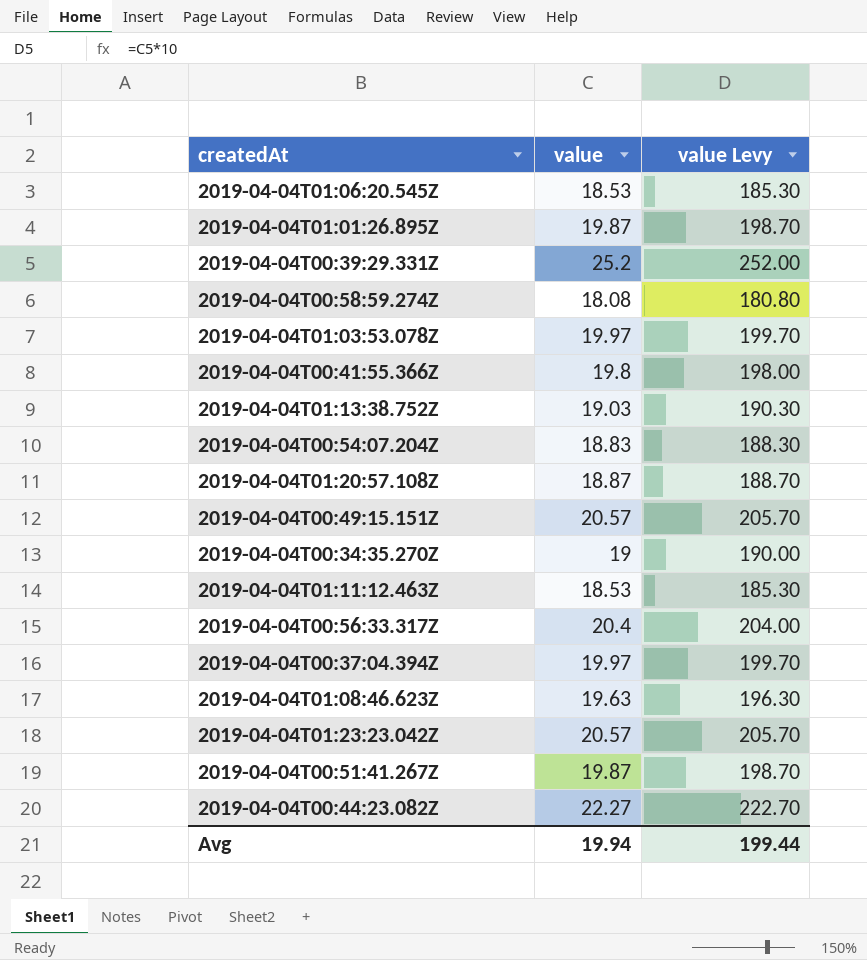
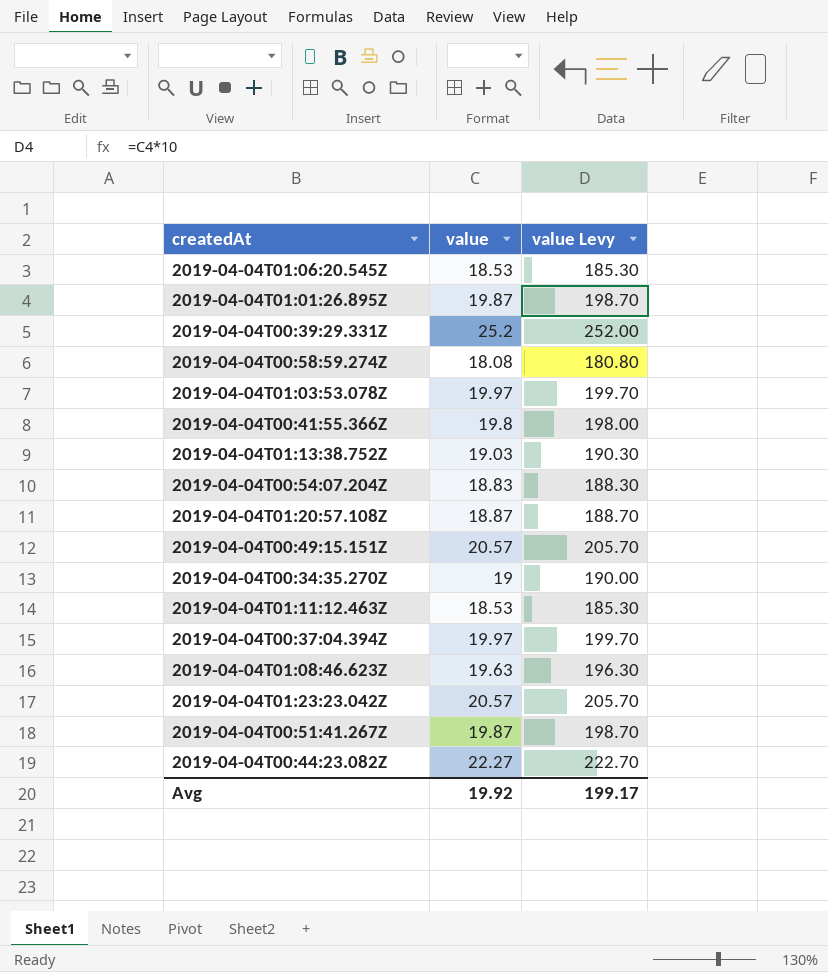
row 2019-04-04T00:56:33.317Z: 20.4 | 204.00 -> none
Avg | value: 19.94 -> 19.92
Avg | value Levy: 199.44 -> 199.17

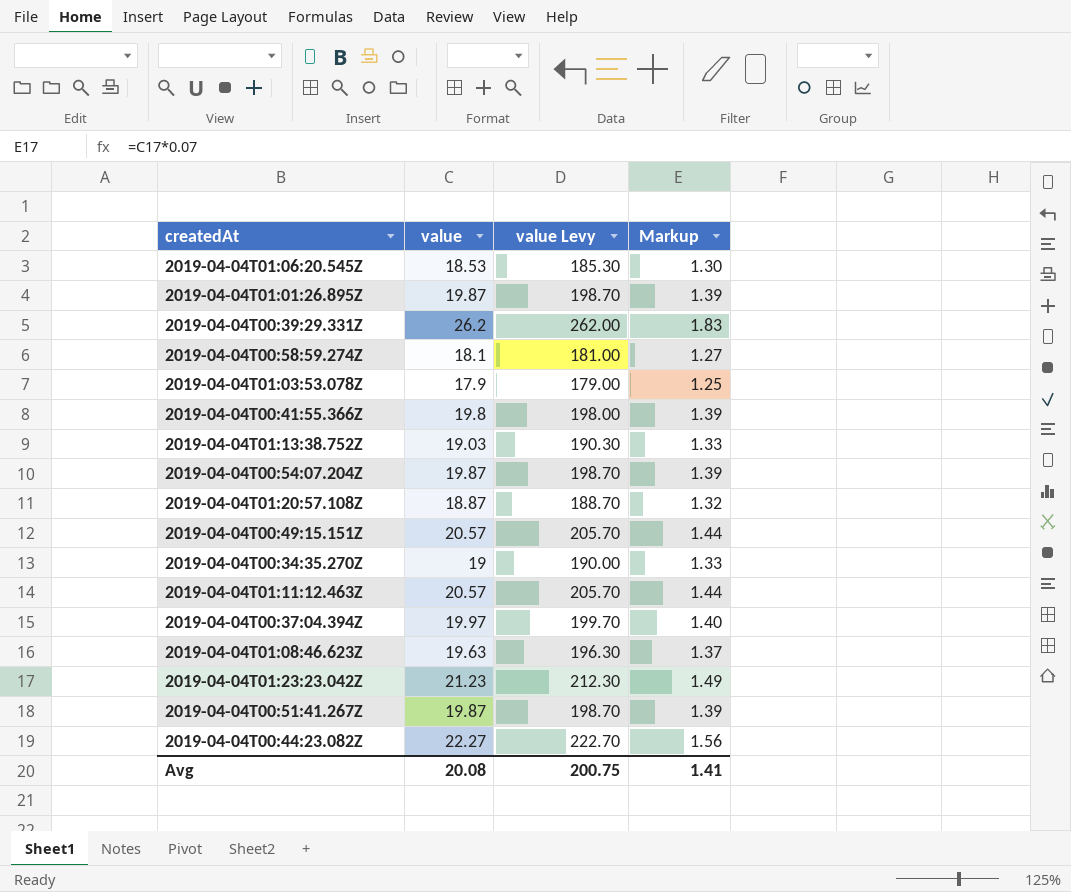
column Markup | formula: none -> [value] * 0.07
2019-04-04T00:39:29.331Z | value: 25.2 -> 26.2
2019-04-04T00:39:29.331Z | value Levy: 252.00 -> 262.00
2019-04-04T00:58:59.274Z | value: 18.08 -> 18.1
2019-04-04T00:58:59.274Z | value Levy: 180.80 -> 181.00
2019-04-04T01:03:53.078Z | value: 19.97 -> 17.9
2019-04-04T01:03:53.078Z | value Levy: 199.70 -> 179.00
2019-04-04T00:54:07.204Z | value: 18.83 -> 19.87
2019-04-04T00:54:07.204Z | value Levy: 188.30 -> 198.70
2019-04-04T01:11:12.463Z | value: 18.53 -> 20.57
2019-04-04T01:11:12.463Z | value Levy: 185.30 -> 205.70
2019-04-04T01:23:23.042Z | value: 20.57 -> 21.23
2019-04-04T01:23:23.042Z | value Levy: 205.70 -> 212.30
Avg | value: 19.92 -> 20.08
Avg | value Levy: 199.17 -> 200.75

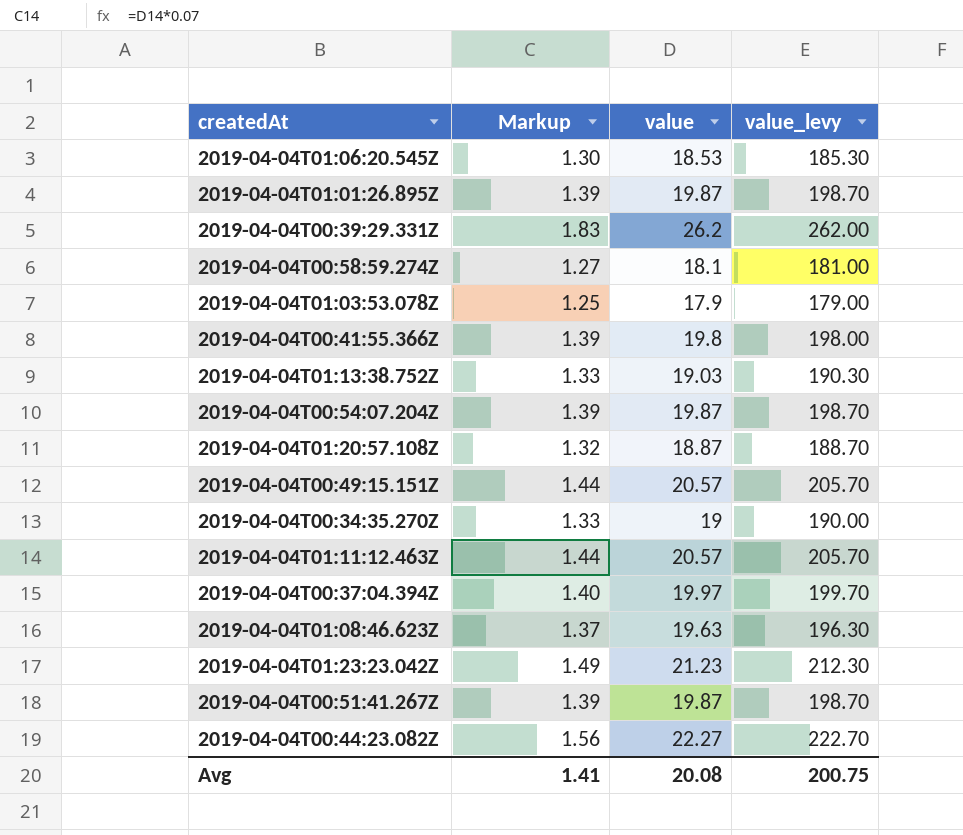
column Markup | position: 4 -> 2
column name: value Levy -> value_levy

